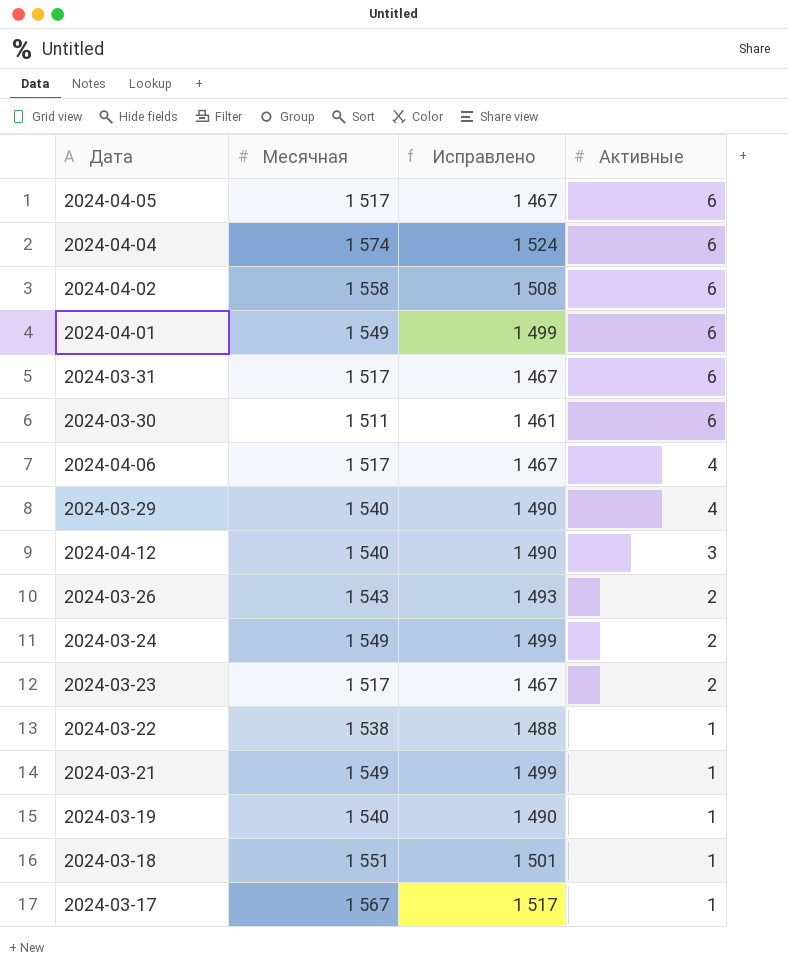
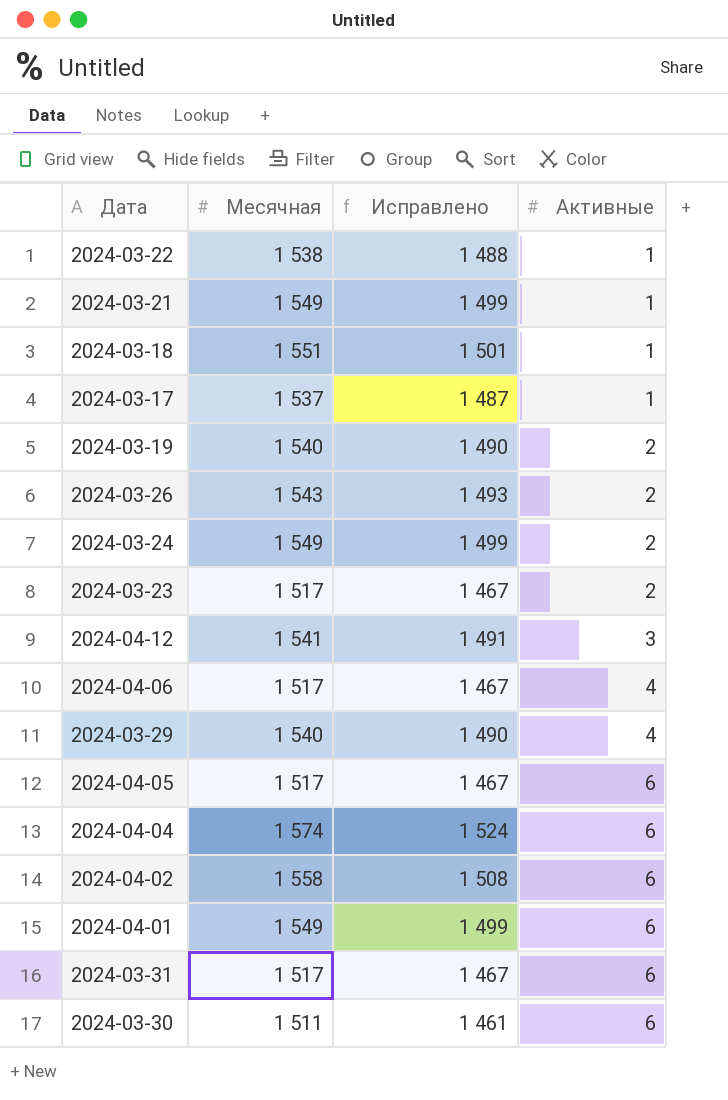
row order: Активные descending -> Активные ascending
2024-03-17 | Месячная: 1 567 -> 1 537
2024-03-17 | Исправлено: 1 517 -> 1 487
2024-03-19 | Активные: 1 -> 2
2024-04-12 | Месячная: 1 540 -> 1 541
2024-04-12 | Исправлено: 1 490 -> 1 491

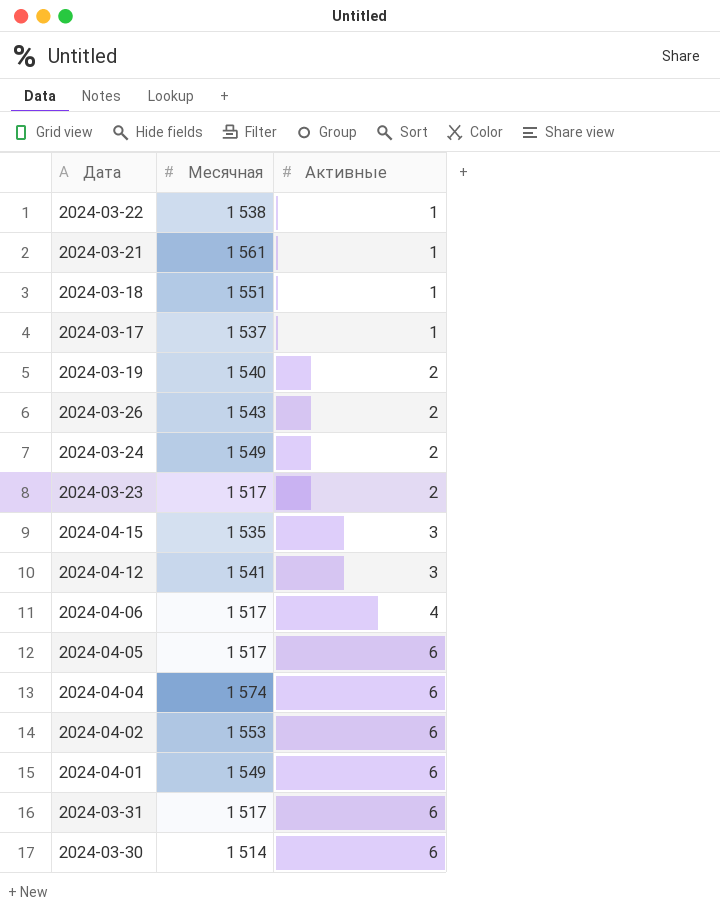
column Исправлено | formula: [Месячная] - 50 -> none
row 2024-03-29: 1 540 | 1 490 | 4 -> none
2024-03-21 | Месячная: 1 549 -> 1 561
row 2024-04-15: none -> 1 535 | 3
2024-04-02 | Месячная: 1 558 -> 1 553
2024-03-30 | Месячная: 1 511 -> 1 514

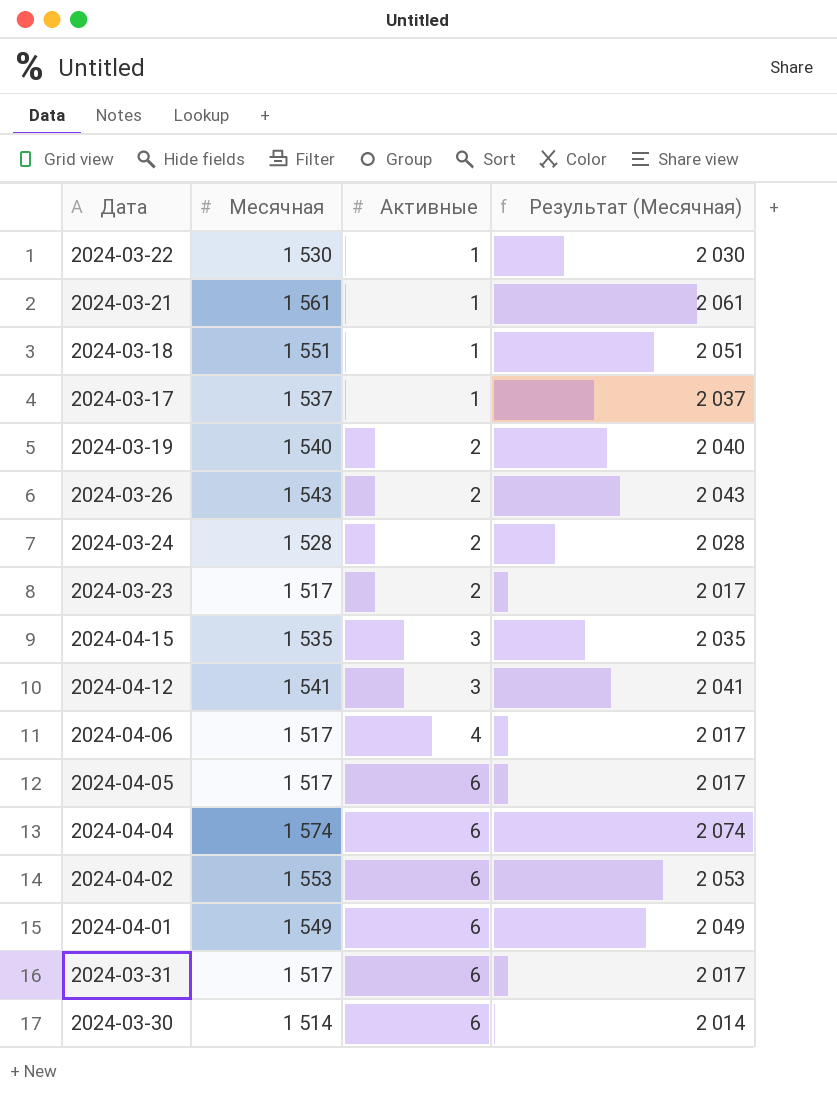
column Результат (Месячная) | formula: none -> [Месячная] + 500
2024-03-22 | Месячная: 1 538 -> 1 530
2024-03-24 | Месячная: 1 549 -> 1 528

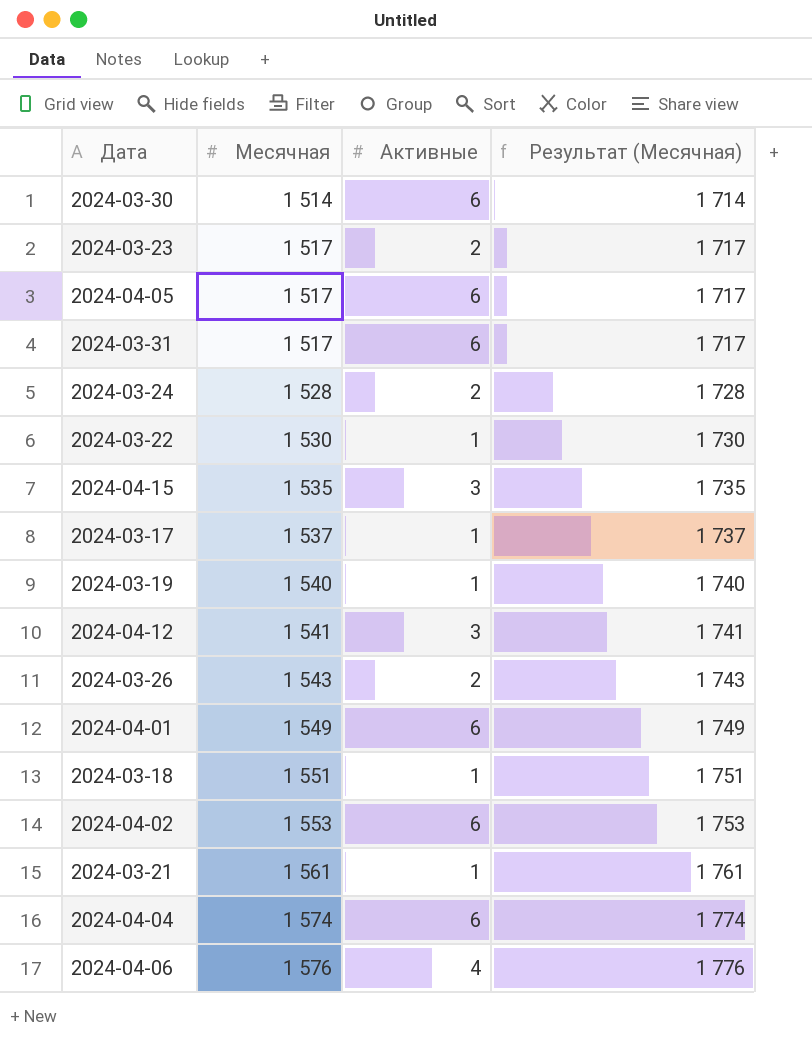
row order: Активные ascending -> Месячная ascending
column Результат (Месячная) | formula: [Месячная] + 500 -> [Месячная] + 200
2024-03-19 | Активные: 2 -> 1
2024-04-06 | Месячная: 1 517 -> 1 576

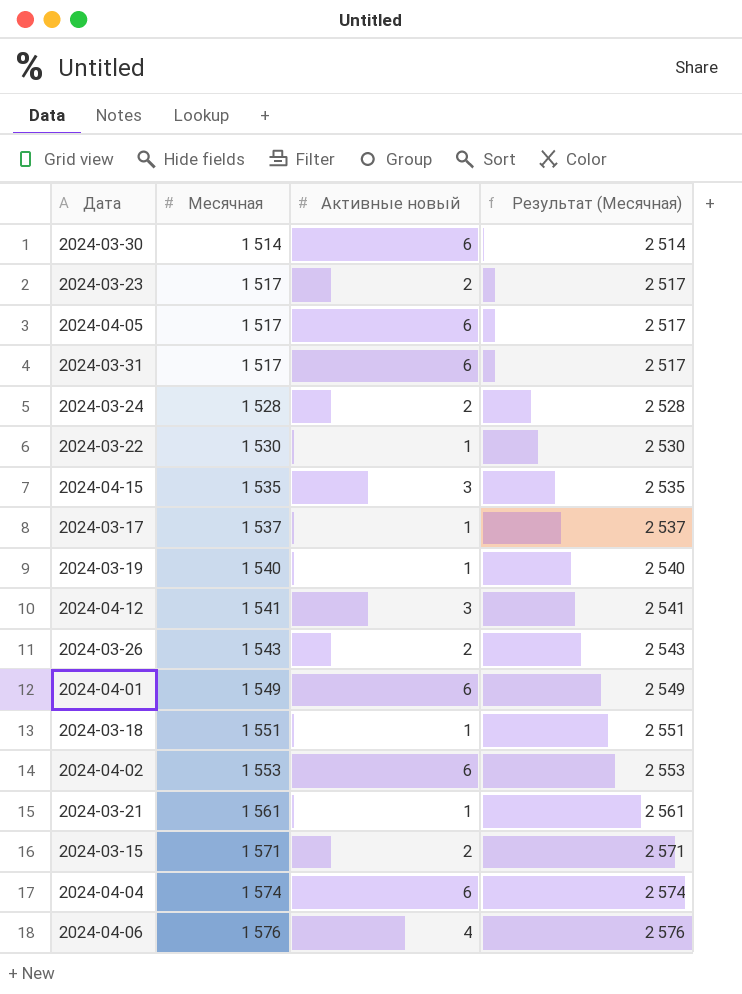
column name: Активные -> Активные новый
column Результат (Месячная) | formula: [Месячная] + 200 -> [Месячная] + 1000
row 2024-03-15: none -> 1 571 | 2 | 2 571

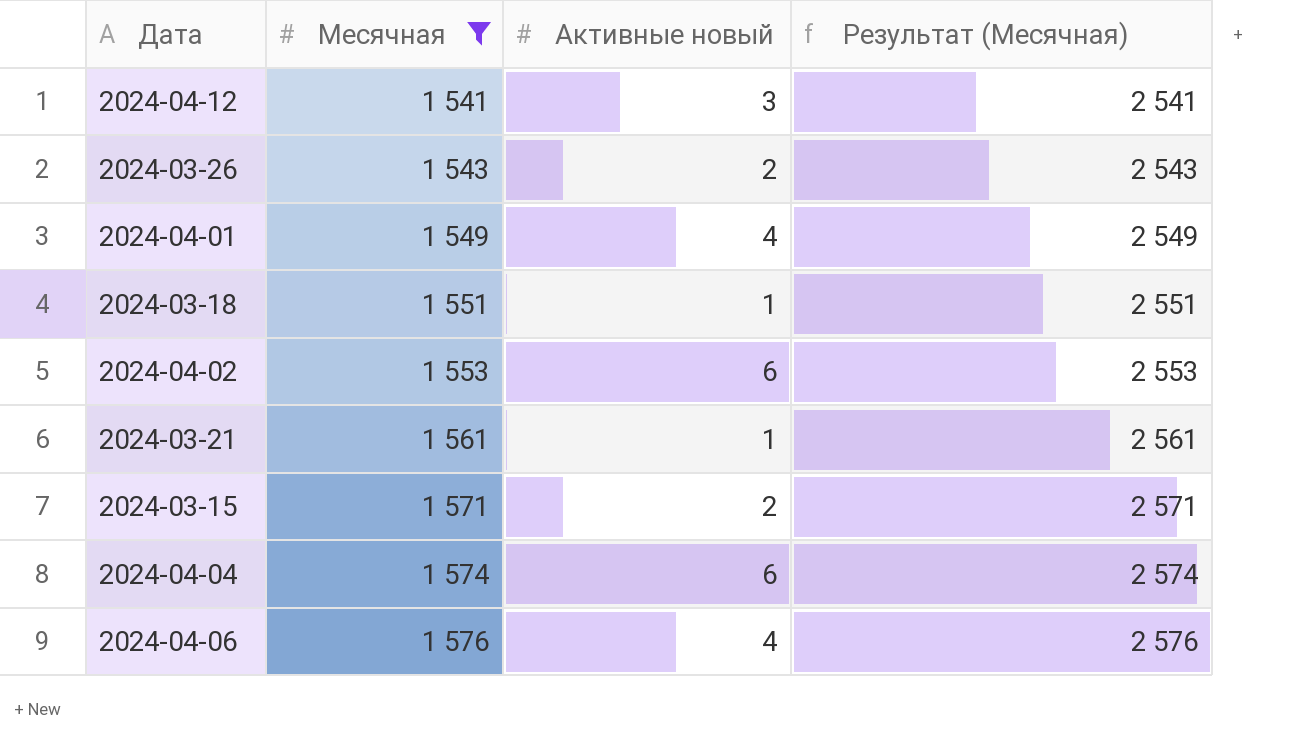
filter: none -> Месячная >= 1 541
2024-04-01 | Активные новый: 6 -> 4

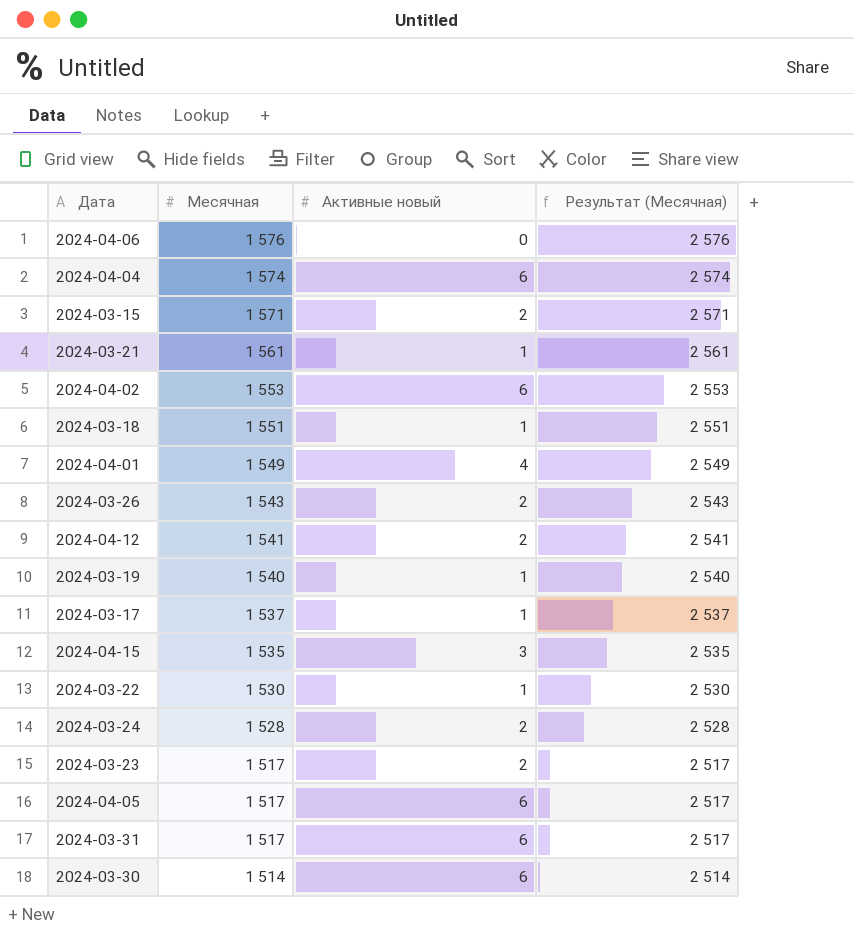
filter: Месячная >= 1 541 -> none
row order: Месячная ascending -> Месячная descending
2024-04-06 | Активные новый: 4 -> 0
2024-04-12 | Активные новый: 3 -> 2

